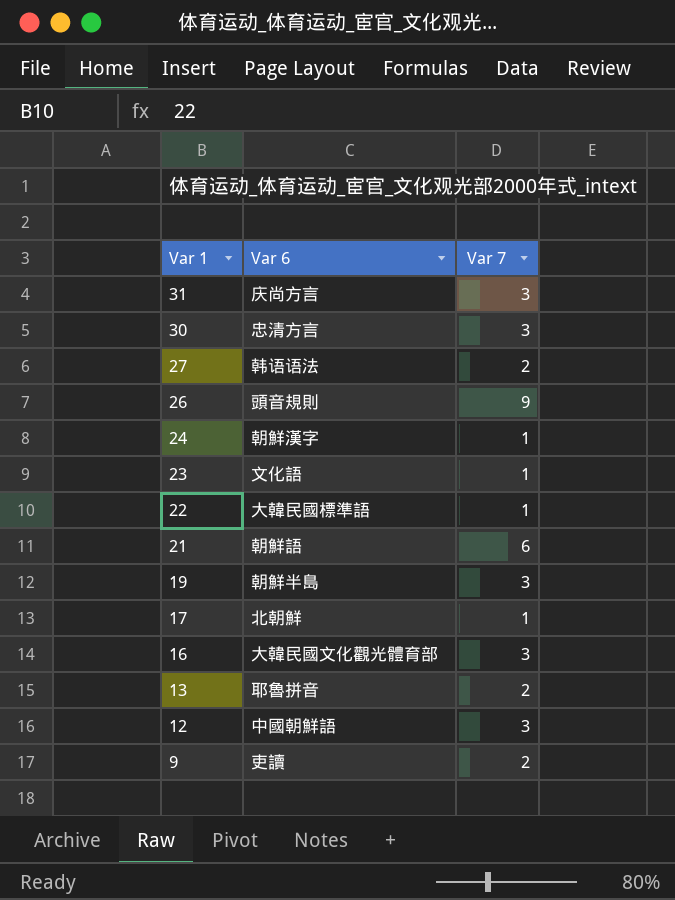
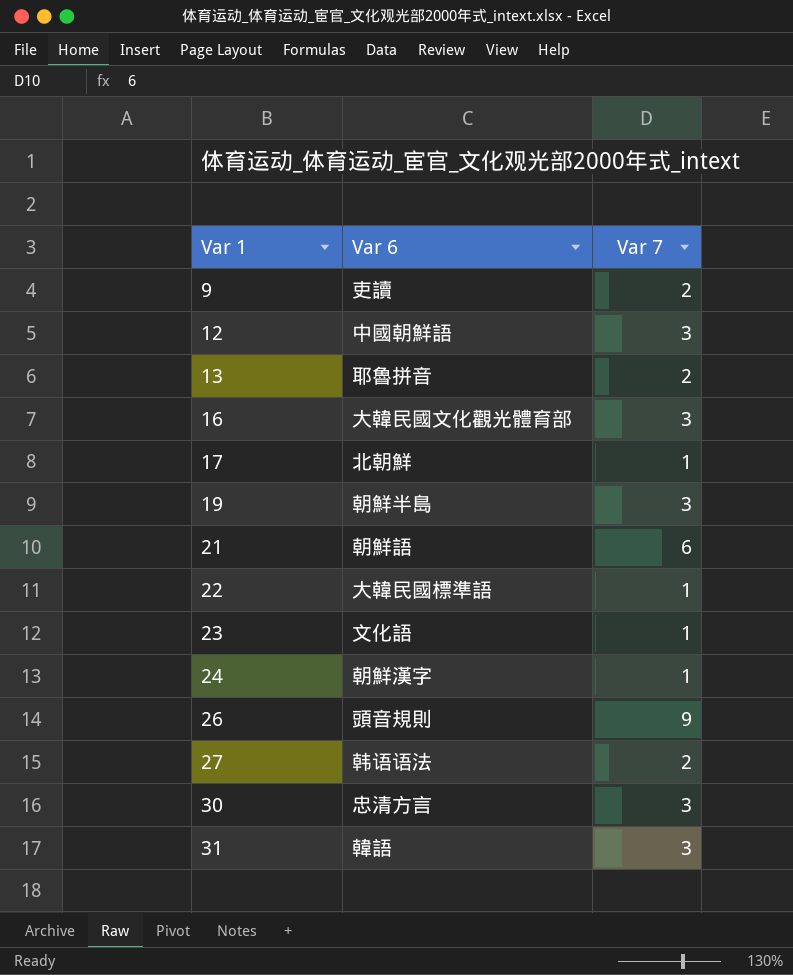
row order: Var 1 descending -> Var 1 ascending
31 | Var 6: 庆尚方言 -> 韓語

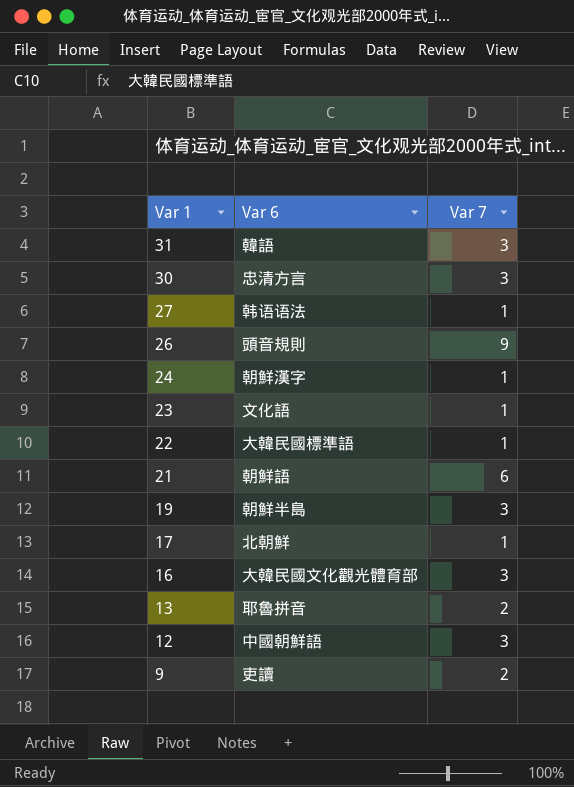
row order: Var 1 ascending -> Var 1 descending
27 | Var 7: 2 -> 1

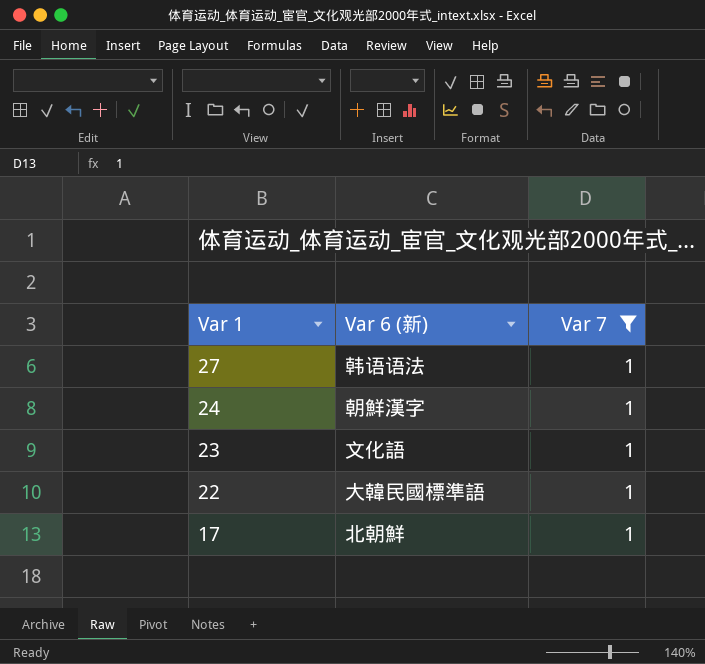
filter: none -> Var 7 = 1
column name: Var 6 -> Var 6 (新)

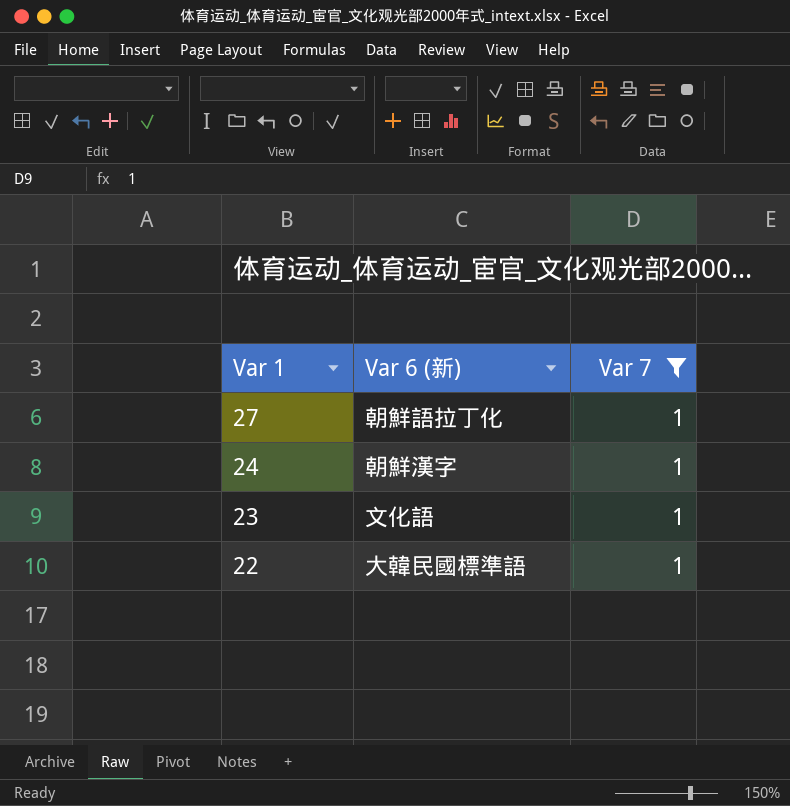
row 17: 北朝鮮 | 1 -> none
27 | Var 6 (新): 韩语语法 -> 朝鮮語拉丁化

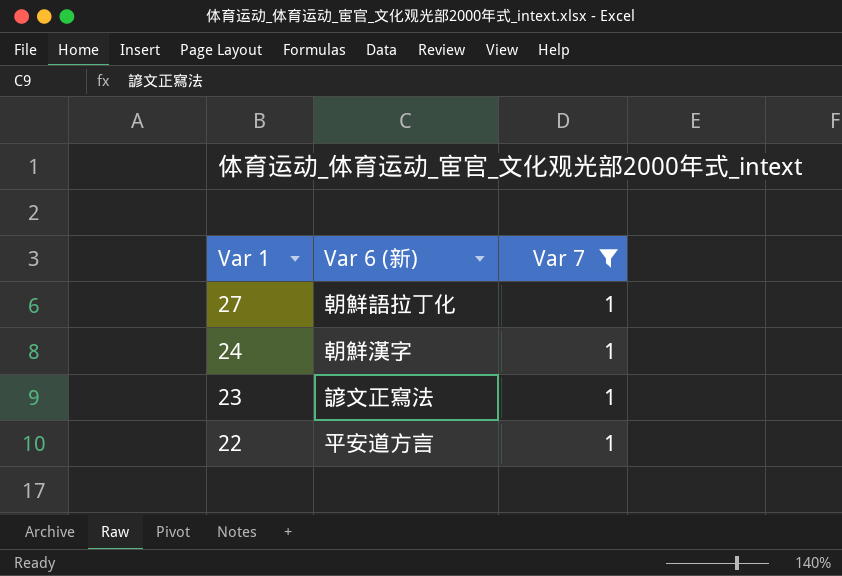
23 | Var 6 (新): 文化語 -> 諺文正寫法
22 | Var 6 (新): 大韓民國標準語 -> 平安道方言

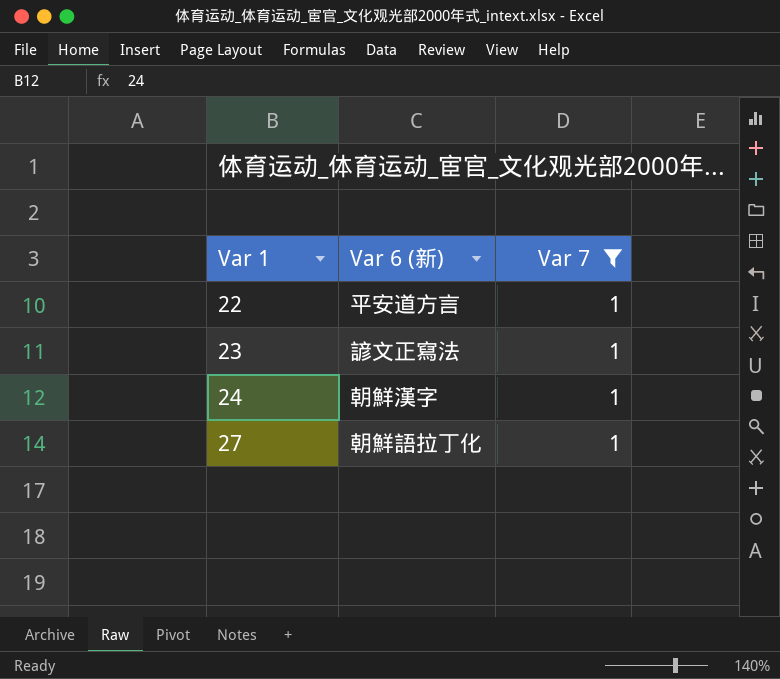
row order: Var 1 descending -> Var 1 ascending

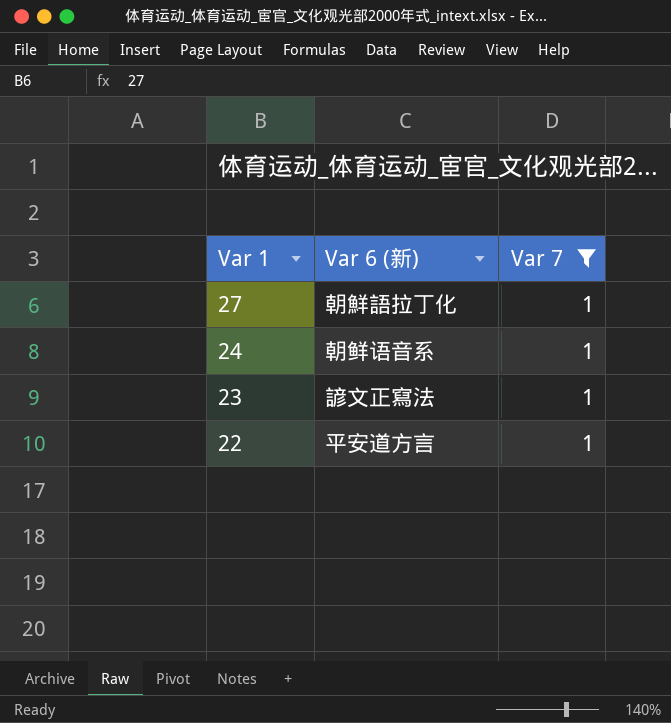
row order: Var 1 ascending -> Var 1 descending
24 | Var 6 (新): 朝鮮漢字 -> 朝鲜语音系

